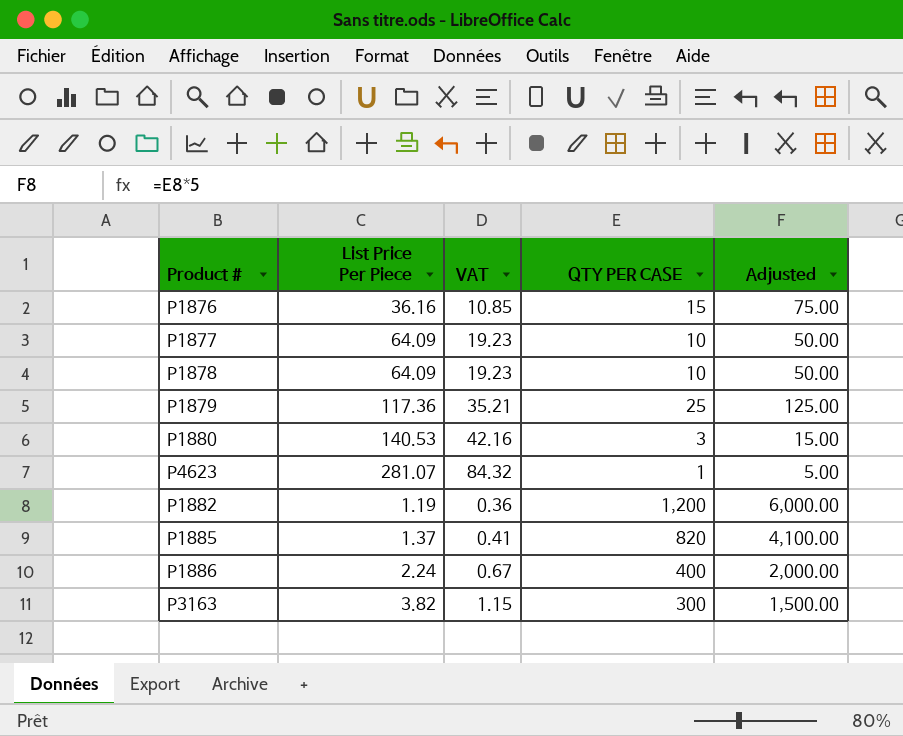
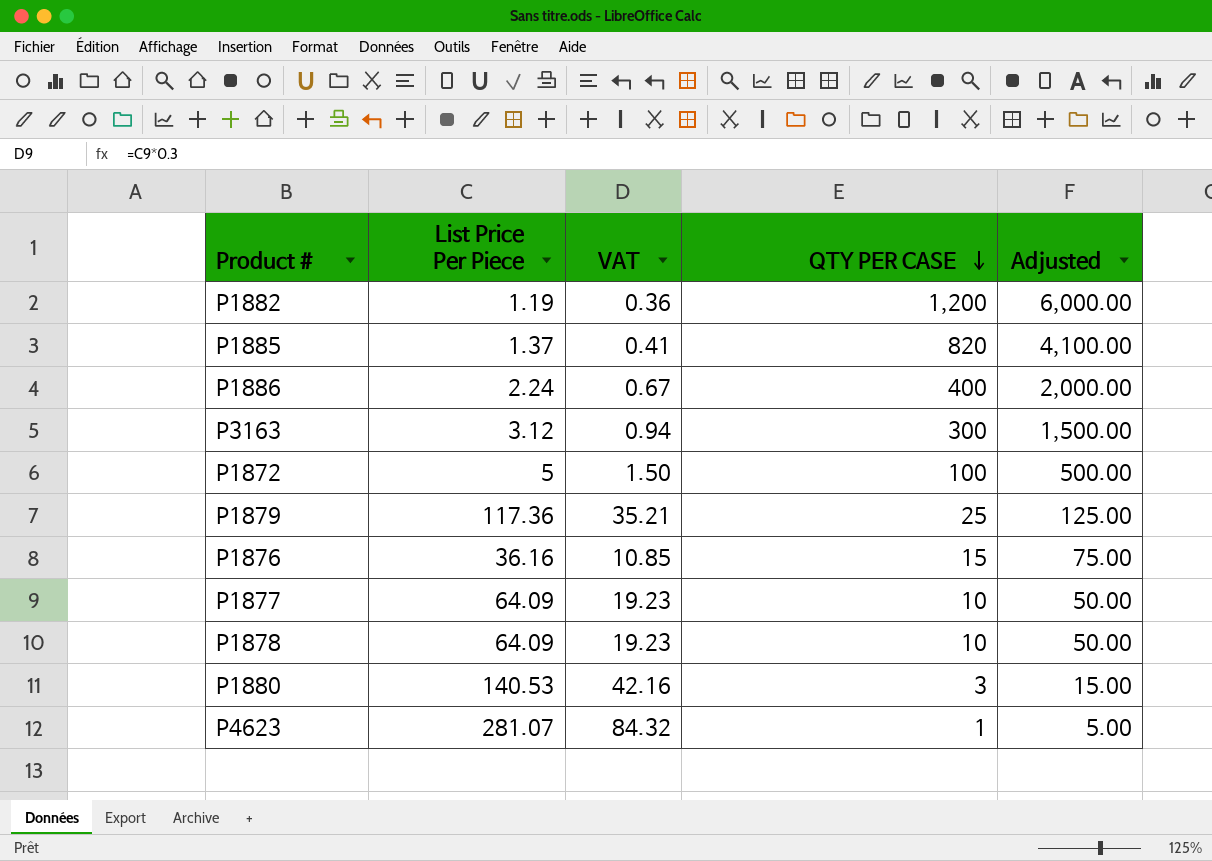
row order: none -> QTY PER CASE descending
P3163 | List Price Per Piece: 3.82 -> 3.12
P3163 | VAT: 1.15 -> 0.94
row P1872: none -> 5 | 1.50 | 100 | 500.00

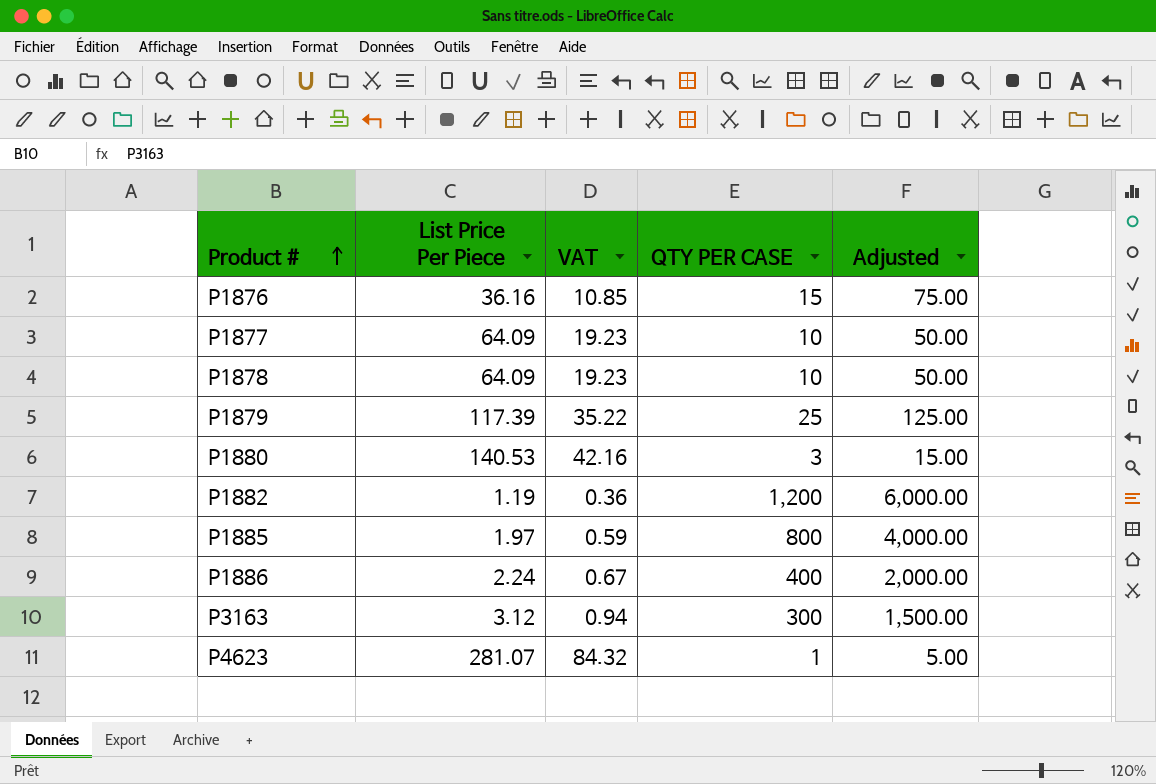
row order: QTY PER CASE descending -> Product # ascending
row P1872: 5 | 1.50 | 100 | 500.00 -> none
P1879 | List Price Per Piece: 117.36 -> 117.39
P1879 | VAT: 35.21 -> 35.22
P1885 | List Price Per Piece: 1.37 -> 1.97
P1885 | VAT: 0.41 -> 0.59
P1885 | QTY PER CASE: 820 -> 800
P1885 | Adjusted: 4,100.00 -> 4,000.00

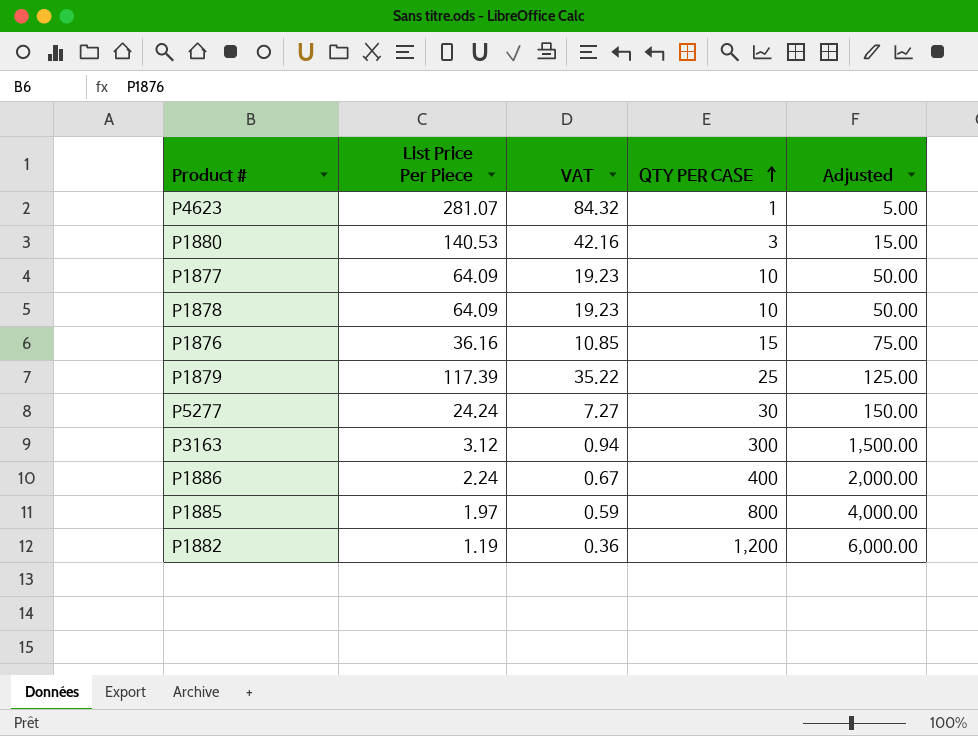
row order: Product # ascending -> QTY PER CASE ascending
row P5277: none -> 24.24 | 7.27 | 30 | 150.00

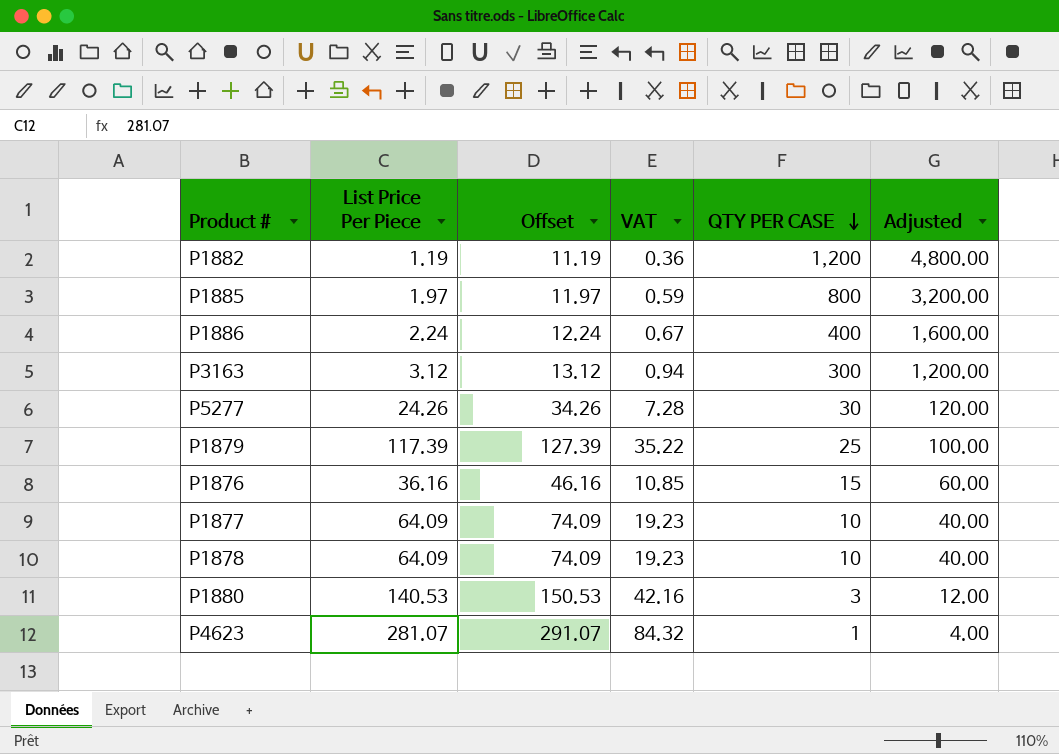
row order: QTY PER CASE ascending -> QTY PER CASE descending
column Offset | formula: none -> [List Price Per Piece] + 10
column Adjusted | formula: [QTY PER CASE] * 5 -> [QTY PER CASE] * 4
P5277 | List Price Per Piece: 24.24 -> 24.26
P5277 | VAT: 7.27 -> 7.28

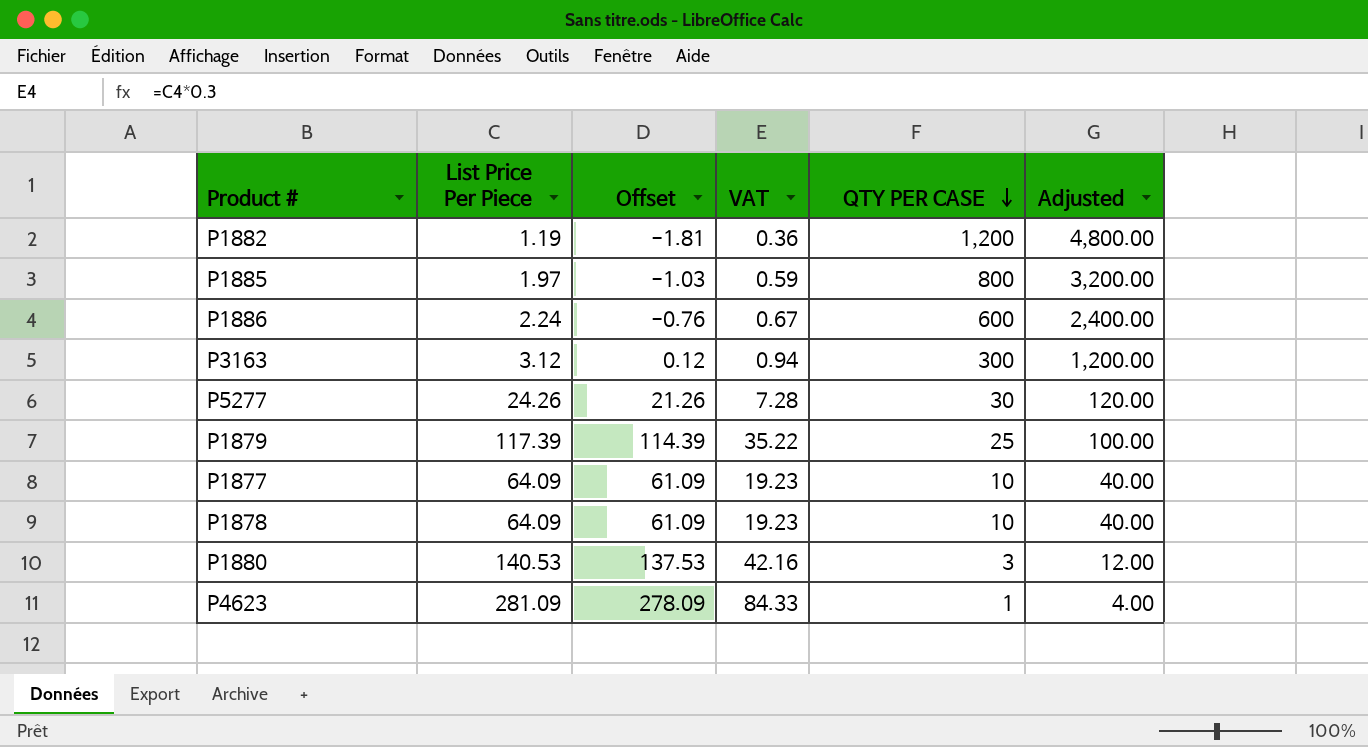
column Offset | formula: [List Price Per Piece] + 10 -> [List Price Per Piece] - 3
row P1876: 36.16 | 46.16 | 10.85 | 15 | 60.00 -> none
P1886 | QTY PER CASE: 400 -> 600
P1886 | Adjusted: 1,600.00 -> 2,400.00
P4623 | List Price Per Piece: 281.07 -> 281.09
P4623 | VAT: 84.32 -> 84.33

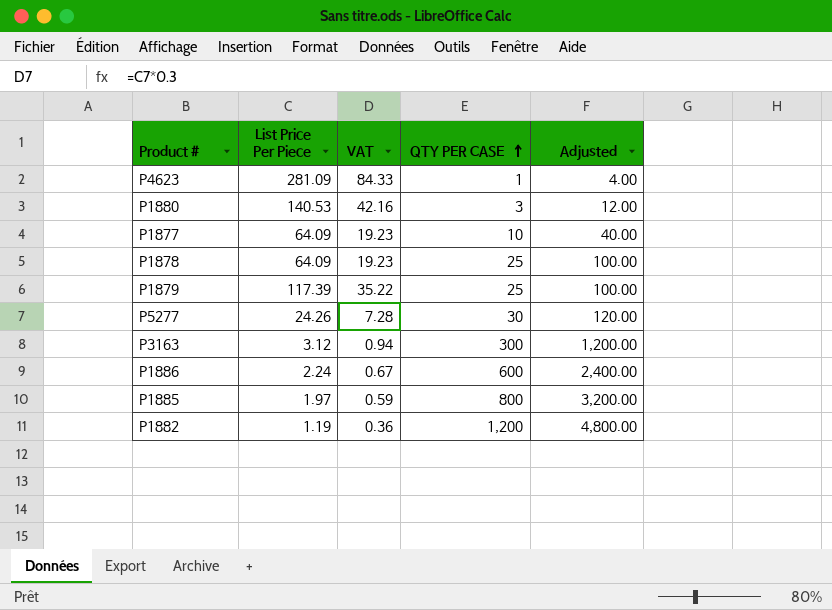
row order: QTY PER CASE descending -> QTY PER CASE ascending
column Offset | formula: [List Price Per Piece] - 3 -> none
P1878 | QTY PER CASE: 10 -> 25
P1878 | Adjusted: 40.00 -> 100.00

